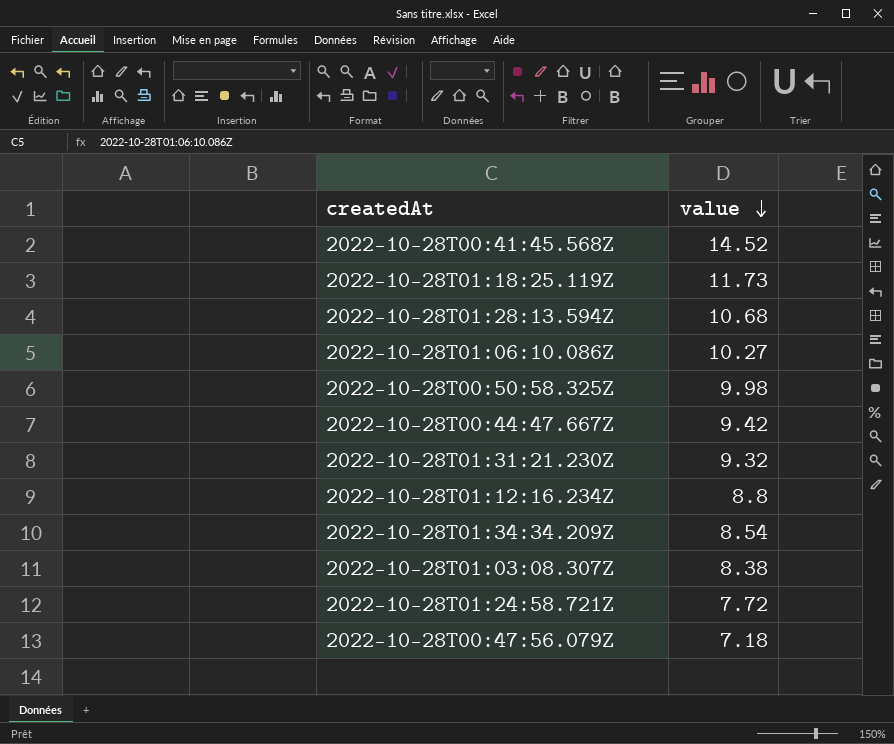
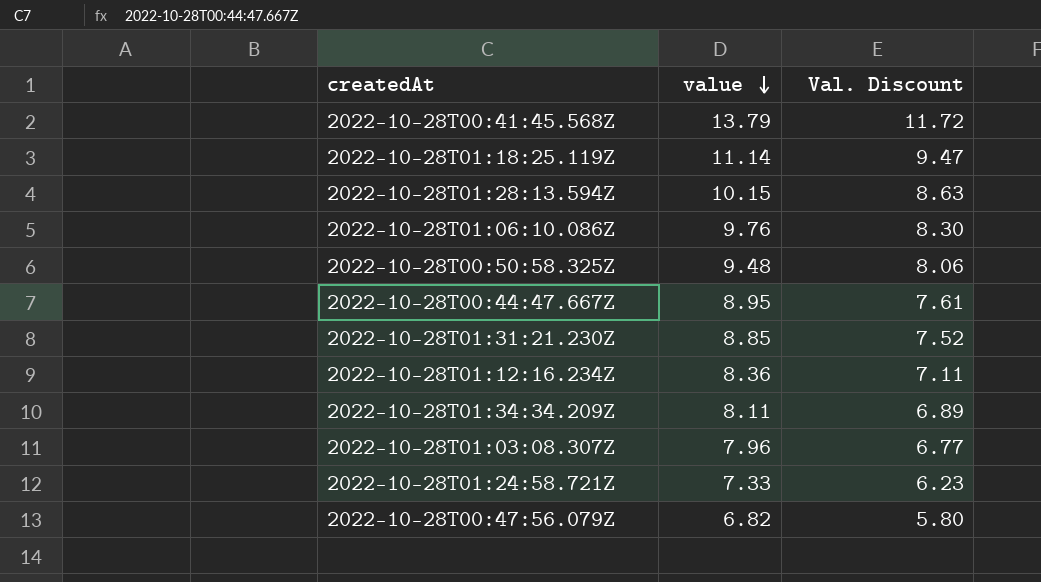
column Val. Discount | formula: none -> [value] * 0.85
2022-10-28T00:41:45.568Z | value: 14.52 -> 13.79
2022-10-28T01:18:25.119Z | value: 11.73 -> 11.14
2022-10-28T01:28:13.594Z | value: 10.68 -> 10.15
2022-10-28T01:06:10.086Z | value: 10.27 -> 9.76
2022-10-28T00:50:58.325Z | value: 9.98 -> 9.48
2022-10-28T00:44:47.667Z | value: 9.42 -> 8.95
2022-10-28T01:31:21.230Z | value: 9.32 -> 8.85
2022-10-28T01:12:16.234Z | value: 8.8 -> 8.36
2022-10-28T01:34:34.209Z | value: 8.54 -> 8.11
2022-10-28T01:03:08.307Z | value: 8.38 -> 7.96
2022-10-28T01:24:58.721Z | value: 7.72 -> 7.33
2022-10-28T00:47:56.079Z | value: 7.18 -> 6.82

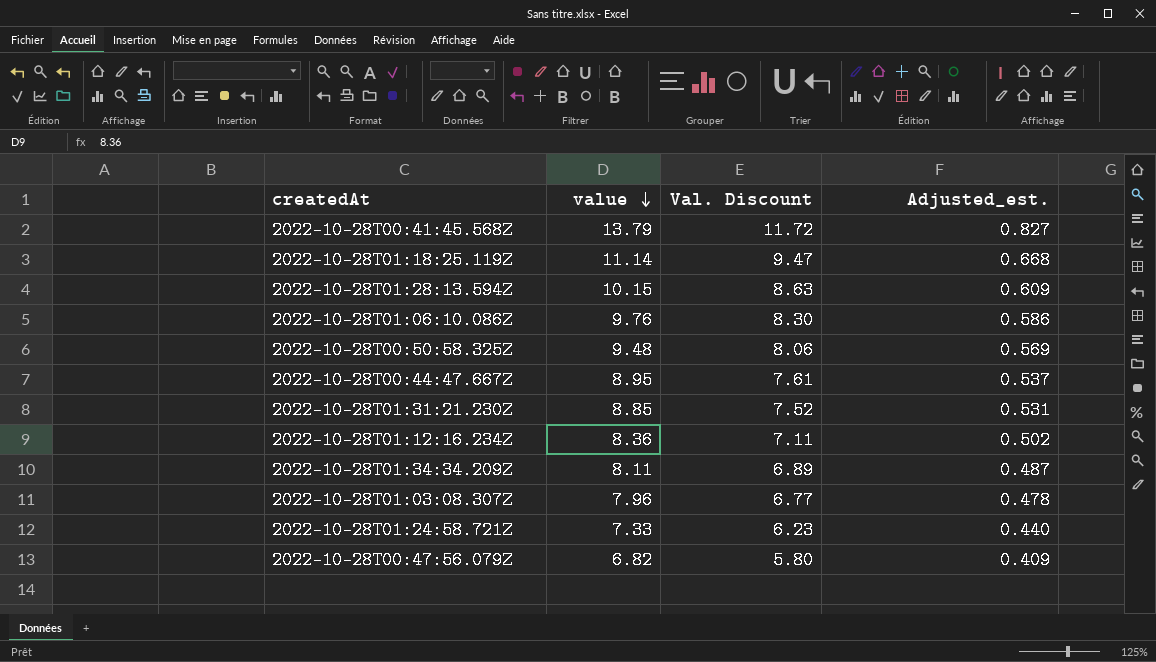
column Adjusted_est. | formula: none -> [value] * 0.06

